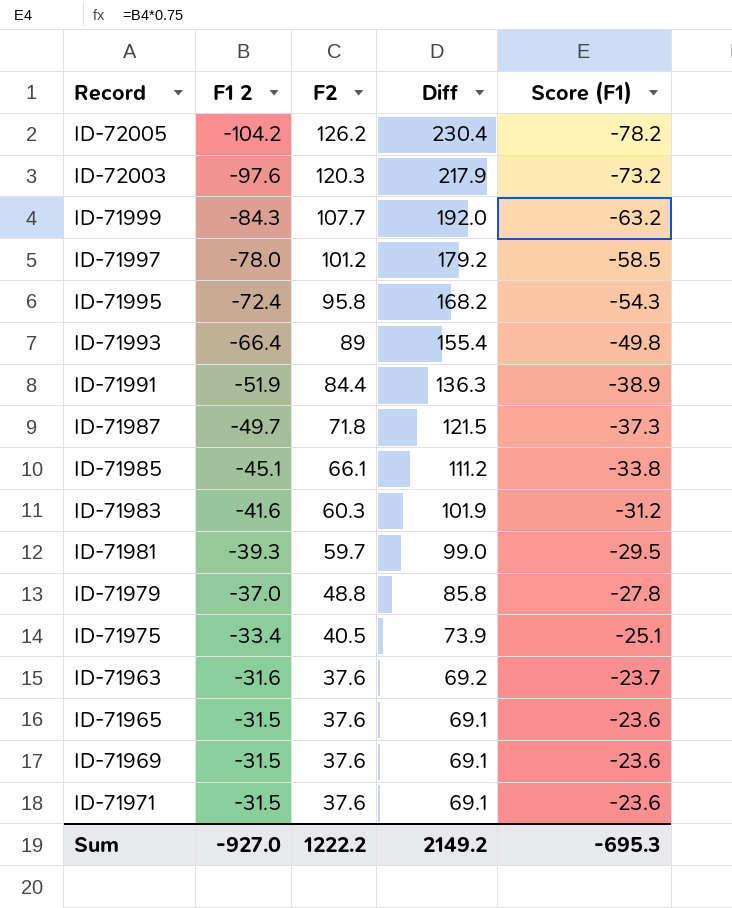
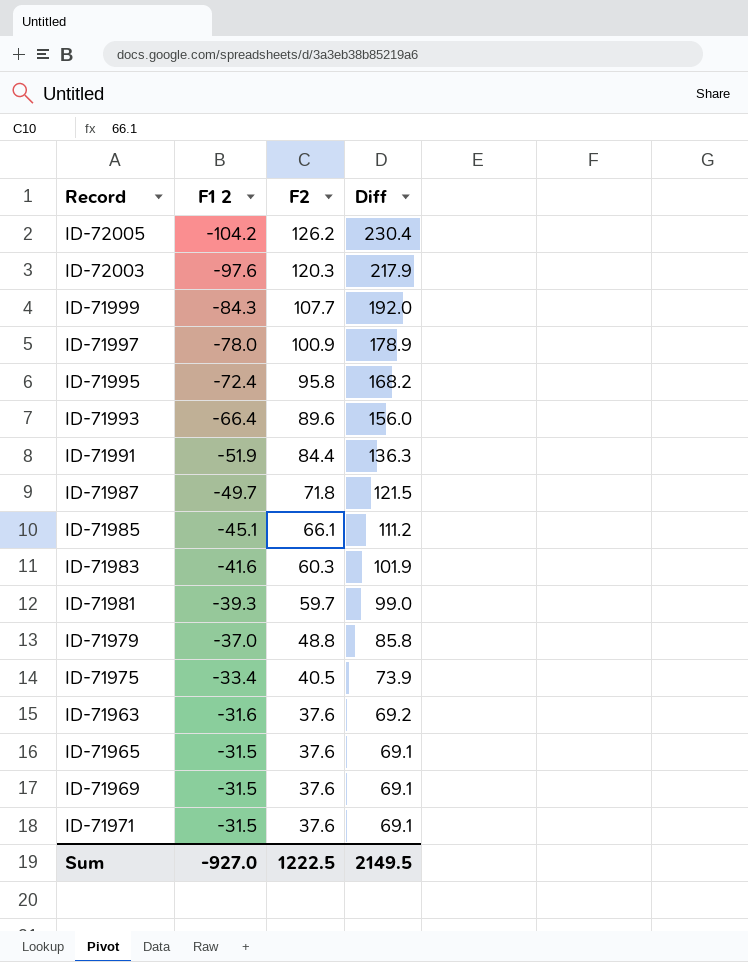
column Score (F1) | formula: [F1 2] * 0.75 -> none
ID-71997 | F2: 101.2 -> 100.9
ID-71997 | Diff: 179.2 -> 178.9
ID-71993 | F2: 89 -> 89.6
ID-71993 | Diff: 155.4 -> 156.0
Sum | F2: 1222.2 -> 1222.5
Sum | Diff: 2149.2 -> 2149.5

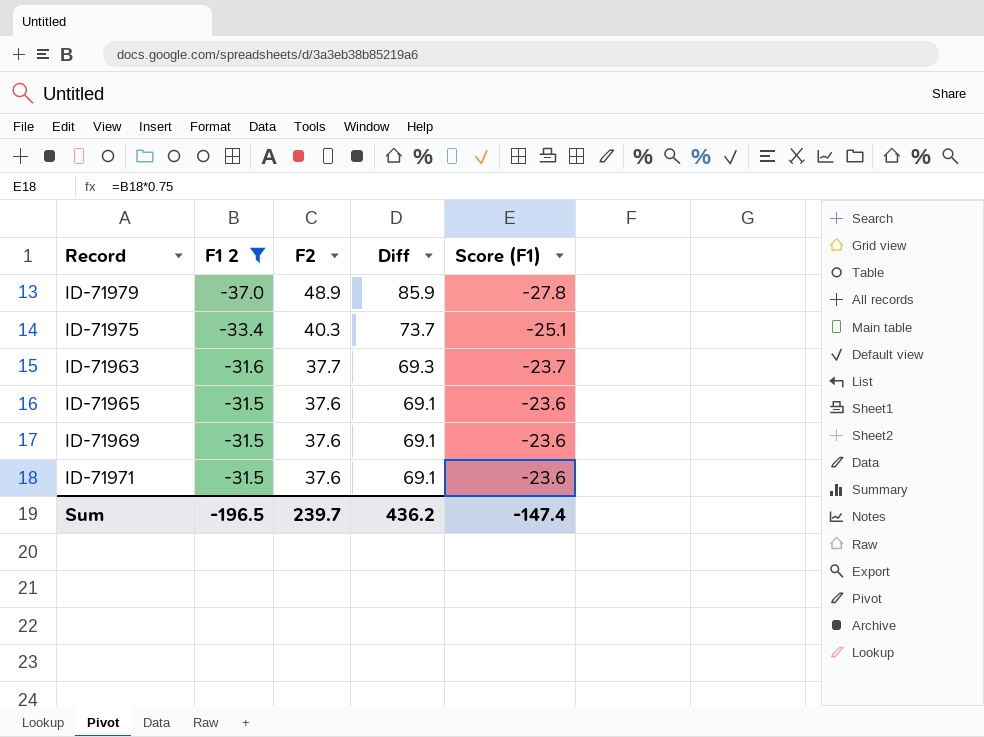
filter: none -> F1 2 >= -37.0
column Score (F1) | formula: none -> [F1 2] * 0.75
ID-71979 | F2: 48.8 -> 48.9
ID-71979 | Diff: 85.8 -> 85.9
ID-71975 | F2: 40.5 -> 40.3
ID-71975 | Diff: 73.9 -> 73.7
ID-71963 | F2: 37.6 -> 37.7
ID-71963 | Diff: 69.2 -> 69.3
Sum | F1 2: -927.0 -> -196.5
Sum | F2: 1222.5 -> 239.7
Sum | Diff: 2149.5 -> 436.2

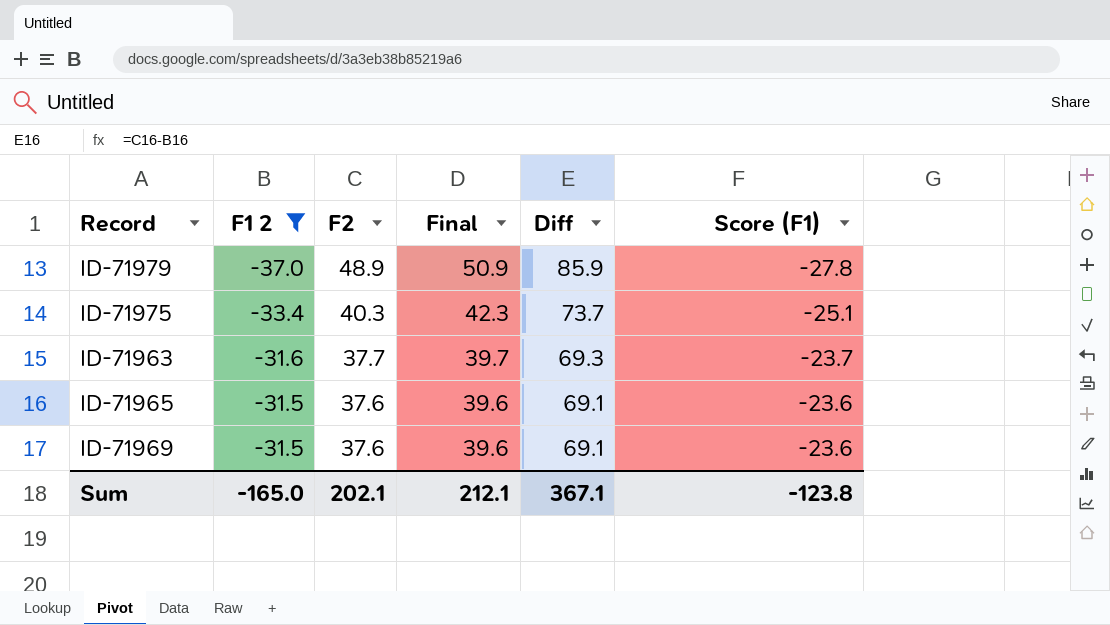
column Final | formula: none -> [F2] + 2
row ID-71971: -31.5 | 37.6 | 69.1 | -23.6 -> none
Sum | F1 2: -196.5 -> -165.0
Sum | F2: 239.7 -> 202.1
Sum | Diff: 436.2 -> 367.1
Sum | Score (F1): -147.4 -> -123.8

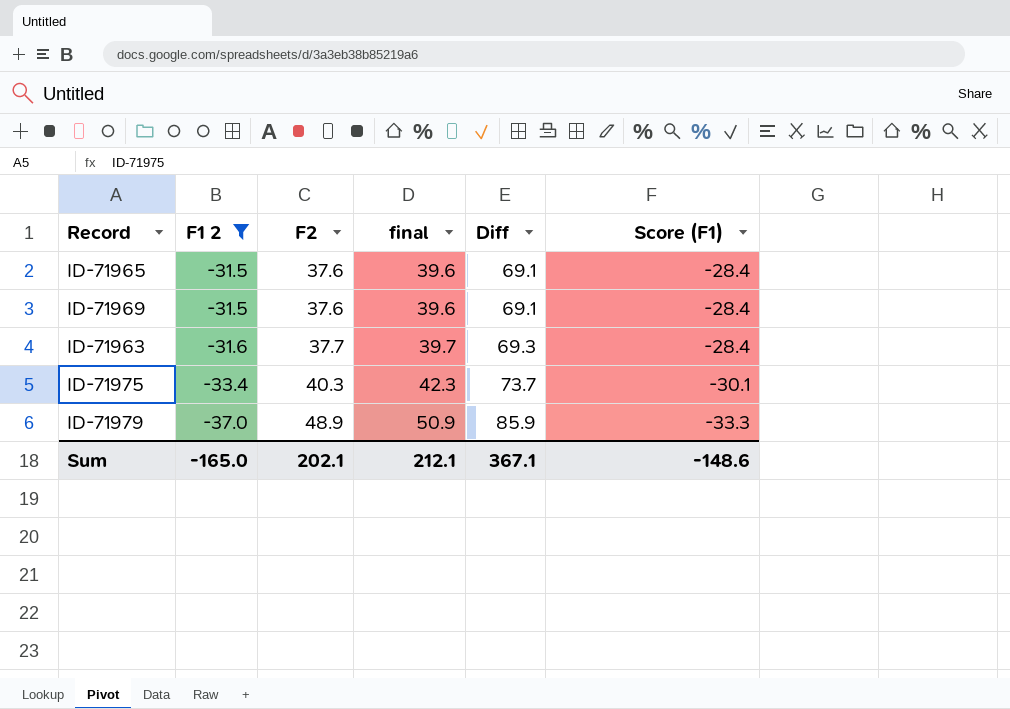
row order: F1 2 ascending -> F1 2 descending
column name: Final -> final
column Score (F1) | formula: [F1 2] * 0.75 -> [F1 2] * 0.9
Sum | Score (F1): -123.8 -> -148.6

